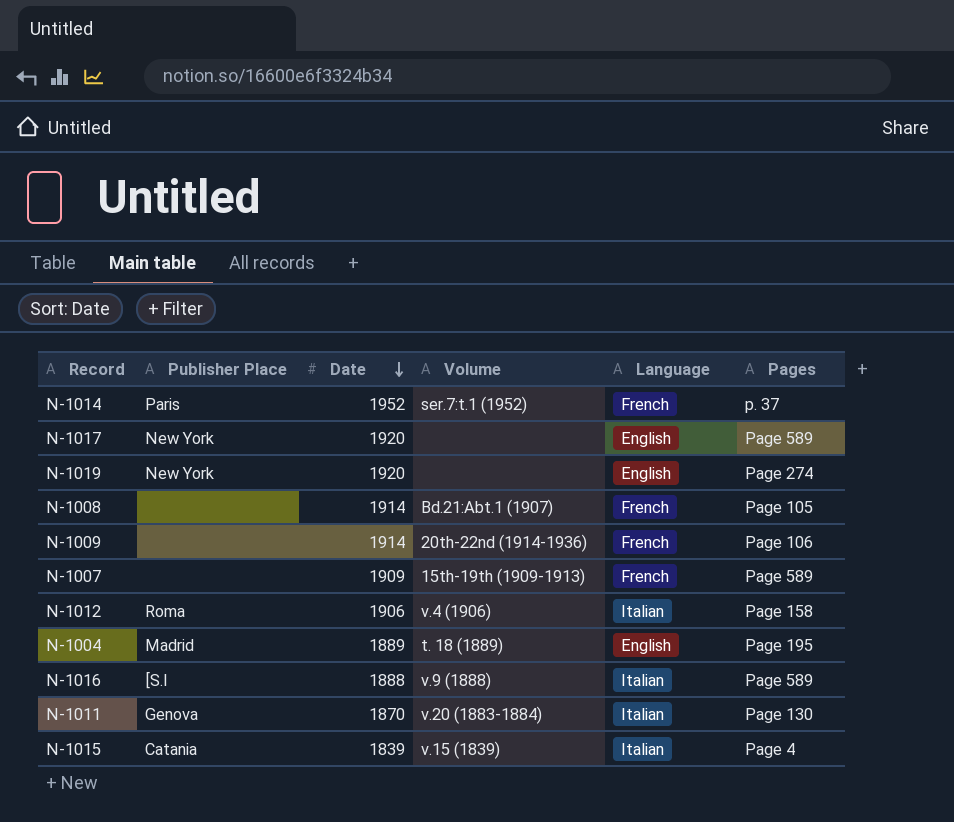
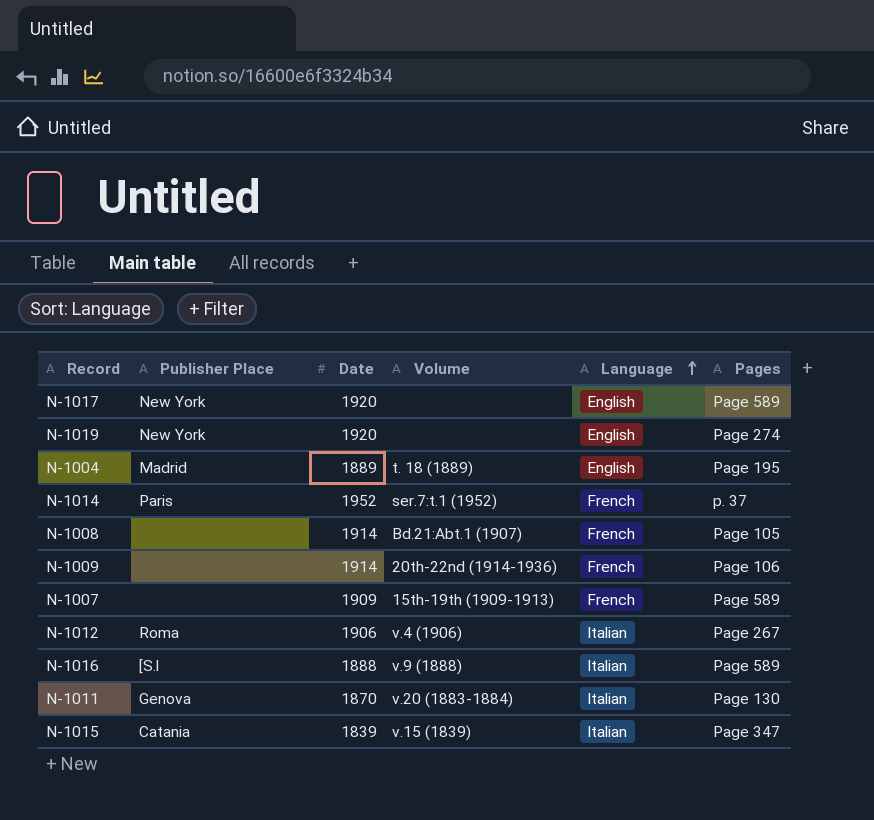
row order: Date descending -> Language ascending
N-1012 | Pages: Page 158 -> Page 267
N-1015 | Pages: Page 4 -> Page 347

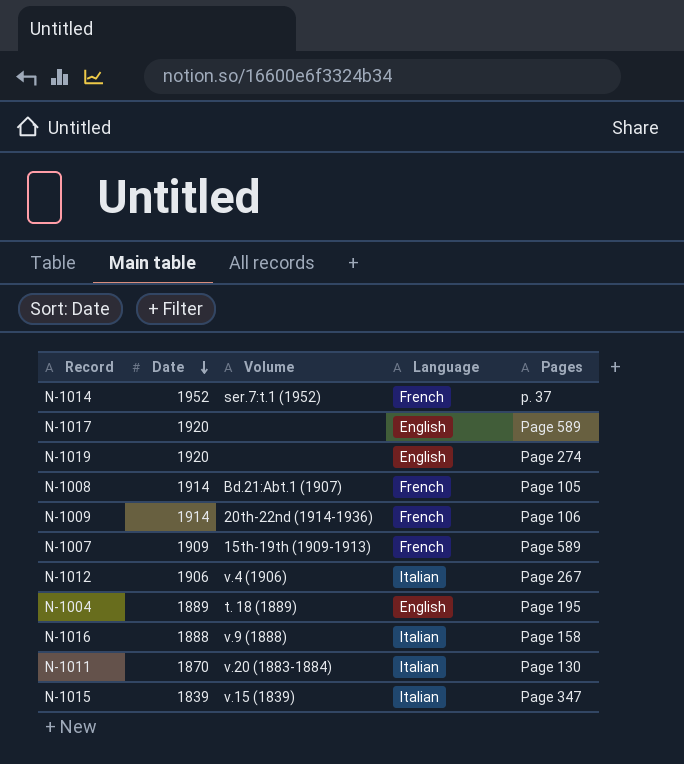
row order: Language ascending -> Date descending
column Publisher Place | position: 2 -> none
N-1016 | Pages: Page 589 -> Page 158

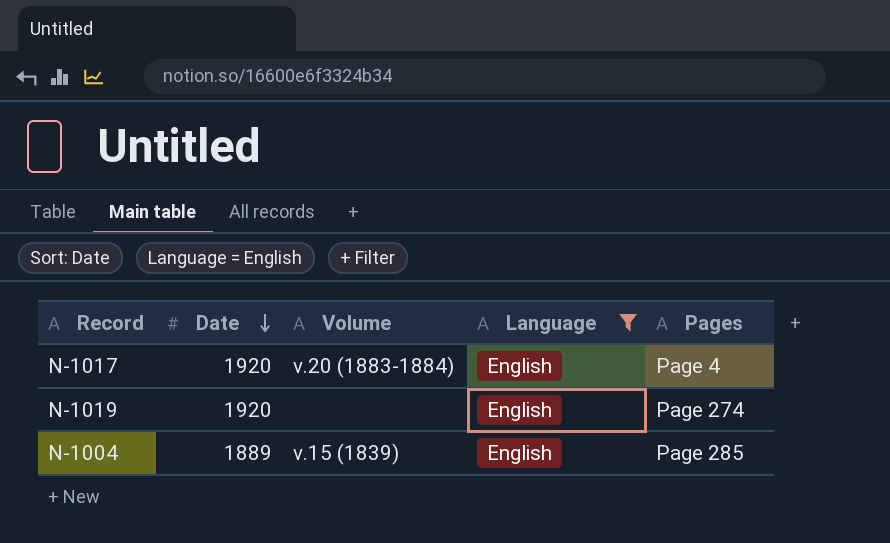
filter: none -> Language = English
N-1017 | Volume: none -> v.20 (1883-1884)
N-1017 | Pages: Page 589 -> Page 4
N-1004 | Volume: t. 18 (1889) -> v.15 (1839)
N-1004 | Pages: Page 195 -> Page 285

